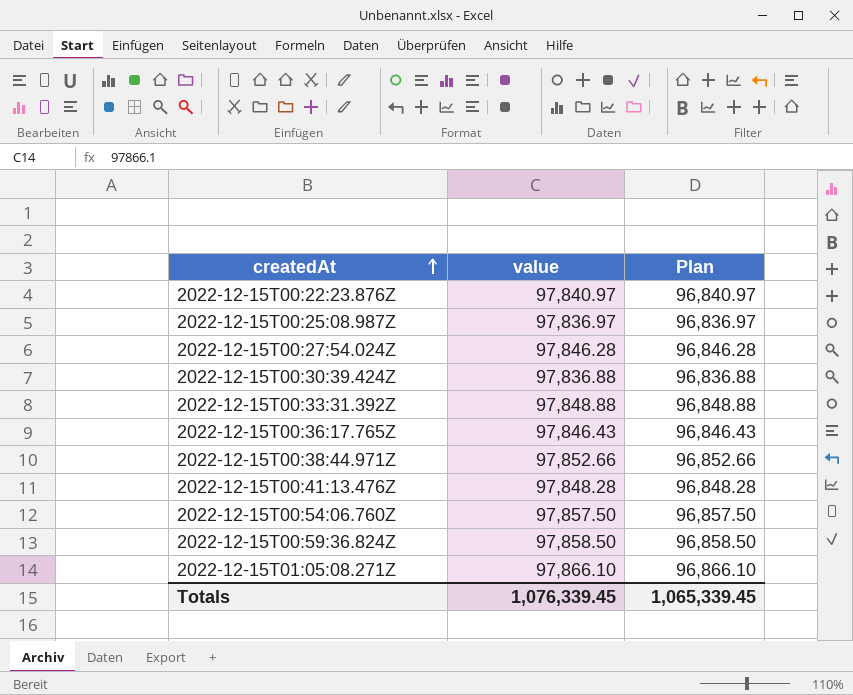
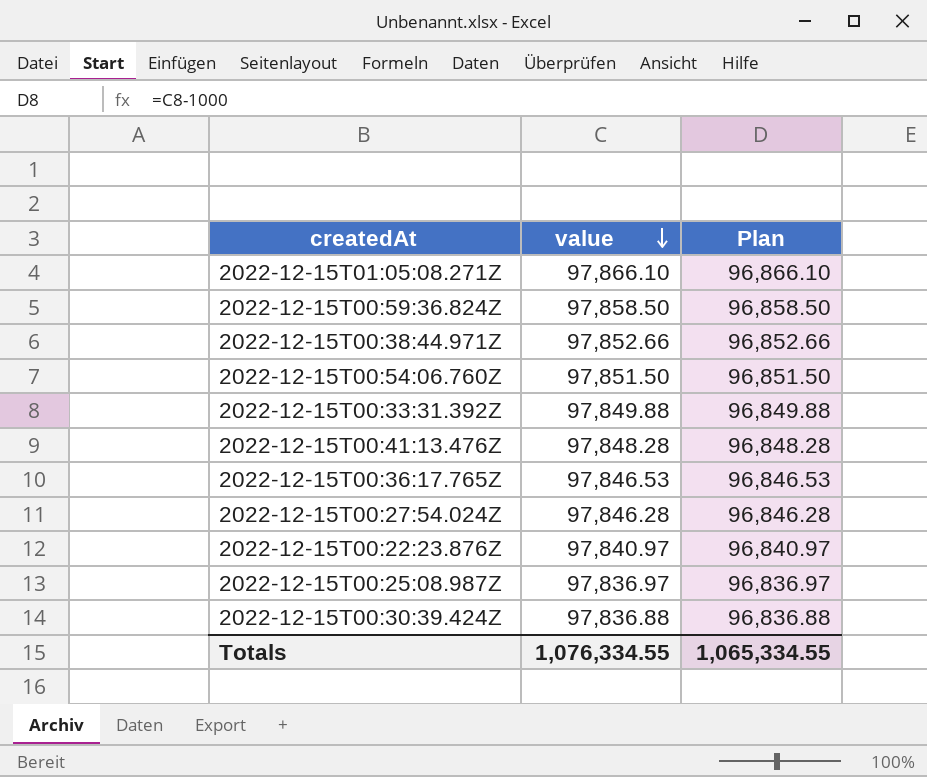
row order: createdAt ascending -> value descending
2022-12-15T00:54:06.760Z | value: 97,857.50 -> 97,851.50
2022-12-15T00:54:06.760Z | Plan: 96,857.50 -> 96,851.50
2022-12-15T00:33:31.392Z | value: 97,848.88 -> 97,849.88
2022-12-15T00:33:31.392Z | Plan: 96,848.88 -> 96,849.88
2022-12-15T00:36:17.765Z | value: 97,846.43 -> 97,846.53
2022-12-15T00:36:17.765Z | Plan: 96,846.43 -> 96,846.53
Totals | value: 1,076,339.45 -> 1,076,334.55
Totals | Plan: 1,065,339.45 -> 1,065,334.55

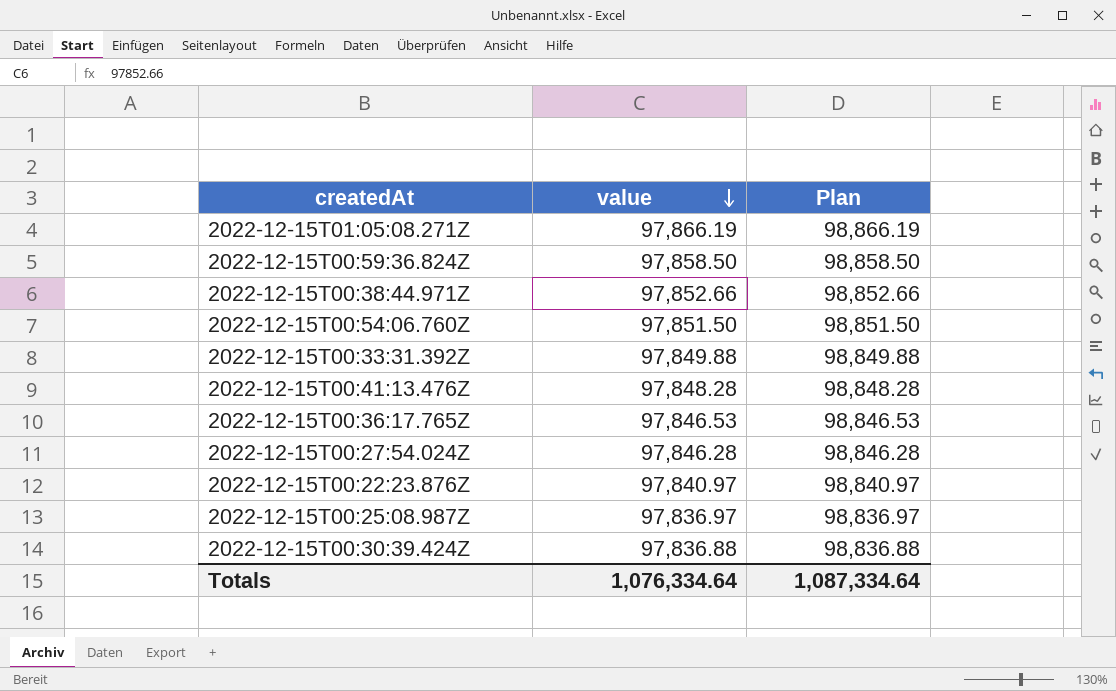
column Plan | formula: [value] - 1000 -> [value] + 1000
2022-12-15T01:05:08.271Z | value: 97,866.10 -> 97,866.19
Totals | value: 1,076,334.55 -> 1,076,334.64
Totals | Plan: 1,065,334.55 -> 1,087,334.64

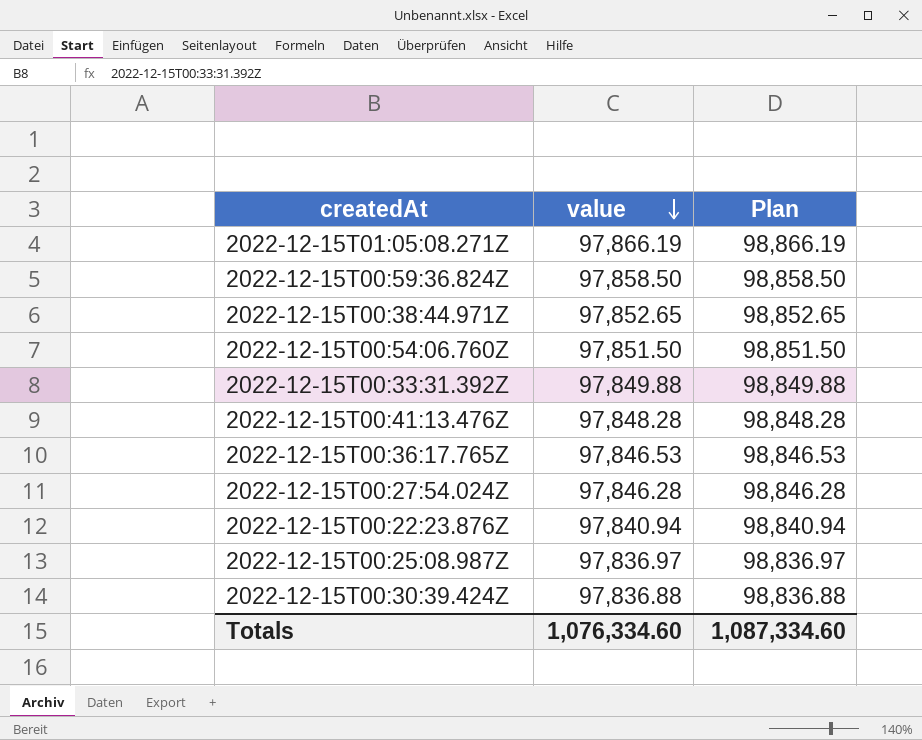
2022-12-15T00:38:44.971Z | value: 97,852.66 -> 97,852.65
2022-12-15T00:38:44.971Z | Plan: 98,852.66 -> 98,852.65
2022-12-15T00:22:23.876Z | value: 97,840.97 -> 97,840.94
2022-12-15T00:22:23.876Z | Plan: 98,840.97 -> 98,840.94
Totals | value: 1,076,334.64 -> 1,076,334.60
Totals | Plan: 1,087,334.64 -> 1,087,334.60

